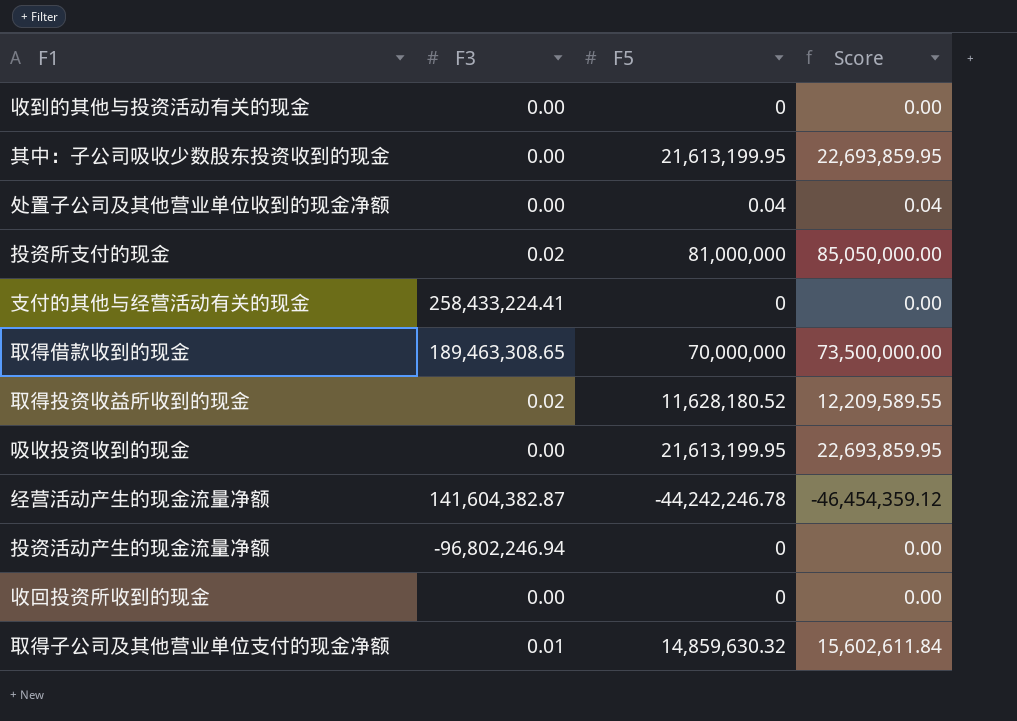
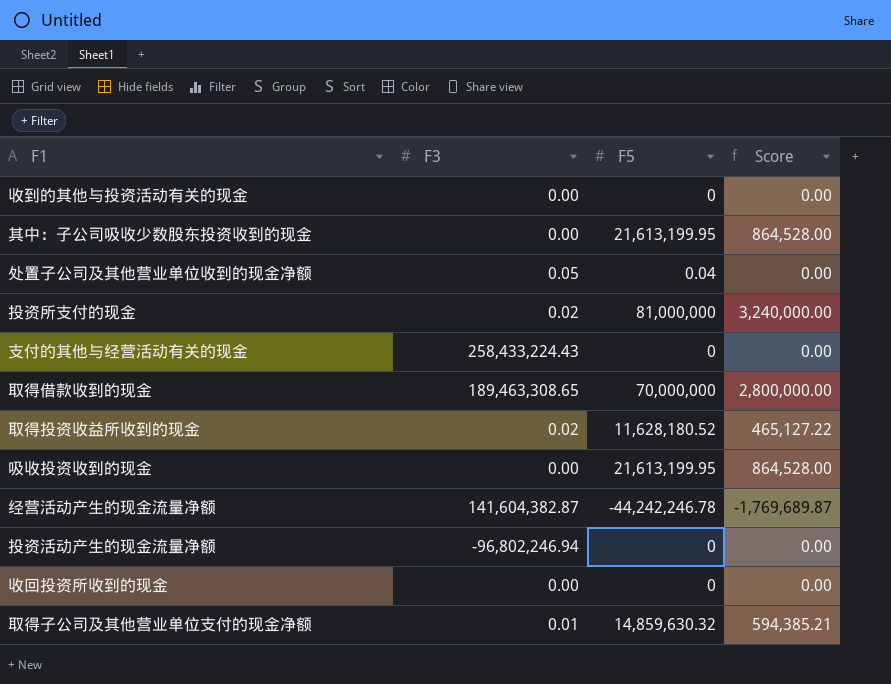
column Score | formula: [F5] * 1.05 -> [F5] * 0.04
处置子公司及其他营业单位收到的现金净额 | F3: 0.00 -> 0.05
支付的其他与经营活动有关的现金 | F3: 258,433,224.41 -> 258,433,224.43

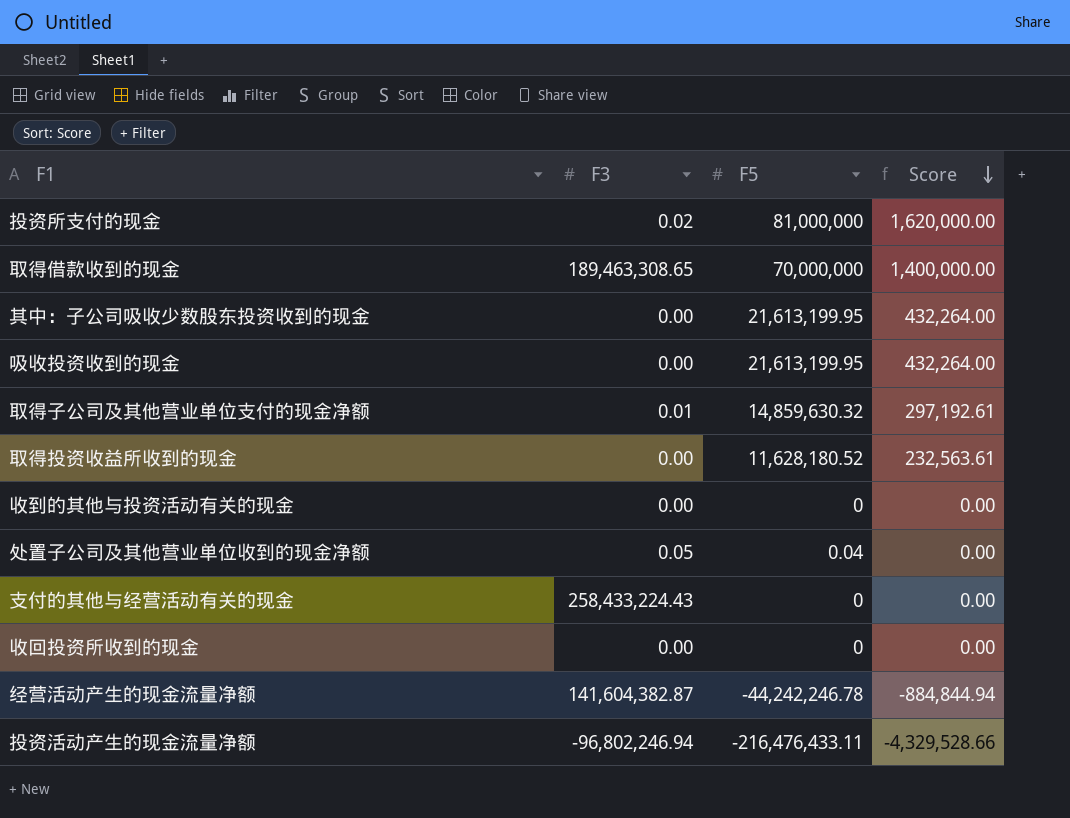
row order: none -> Score descending
column Score | formula: [F5] * 0.04 -> [F5] * 0.02
取得投资收益所收到的现金 | F3: 0.02 -> 0.00
投资活动产生的现金流量净额 | F5: 0 -> -216,476,433.11

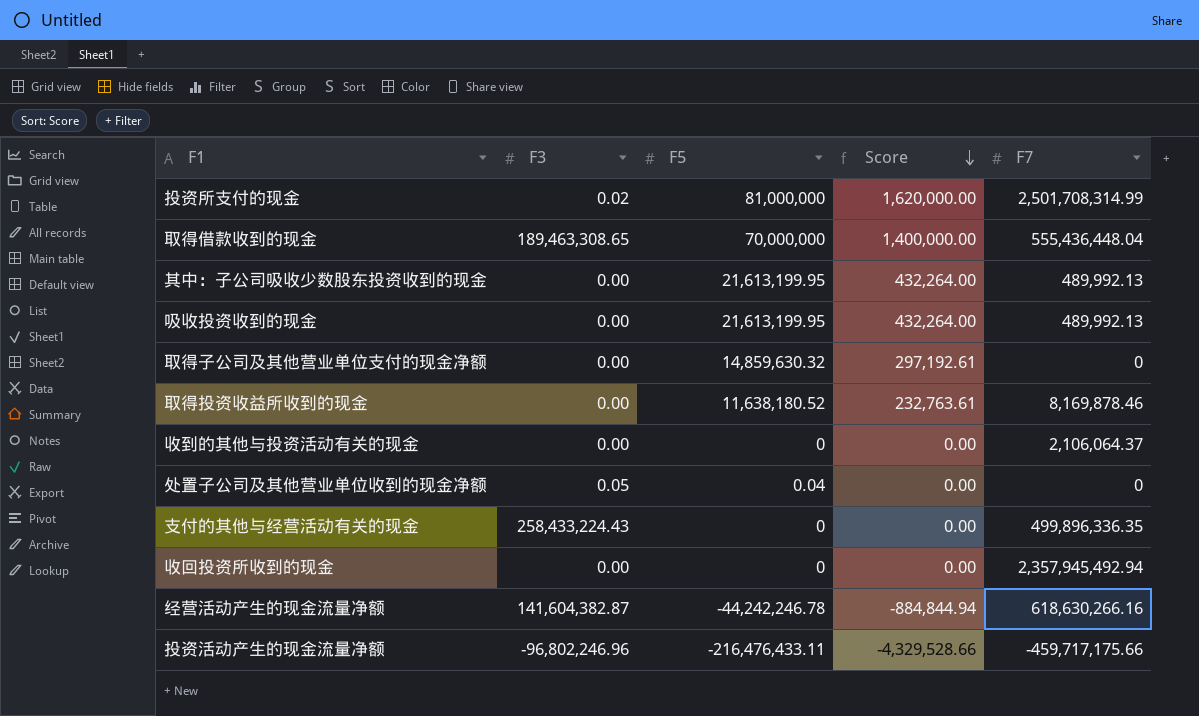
column F7 | position: none -> 5
取得子公司及其他营业单位支付的现金净额 | F3: 0.01 -> 0.00
取得投资收益所收到的现金 | F5: 11,628,180.52 -> 11,638,180.52
取得投资收益所收到的现金 | Score: 232,563.61 -> 232,763.61
投资活动产生的现金流量净额 | F3: -96,802,246.94 -> -96,802,246.96

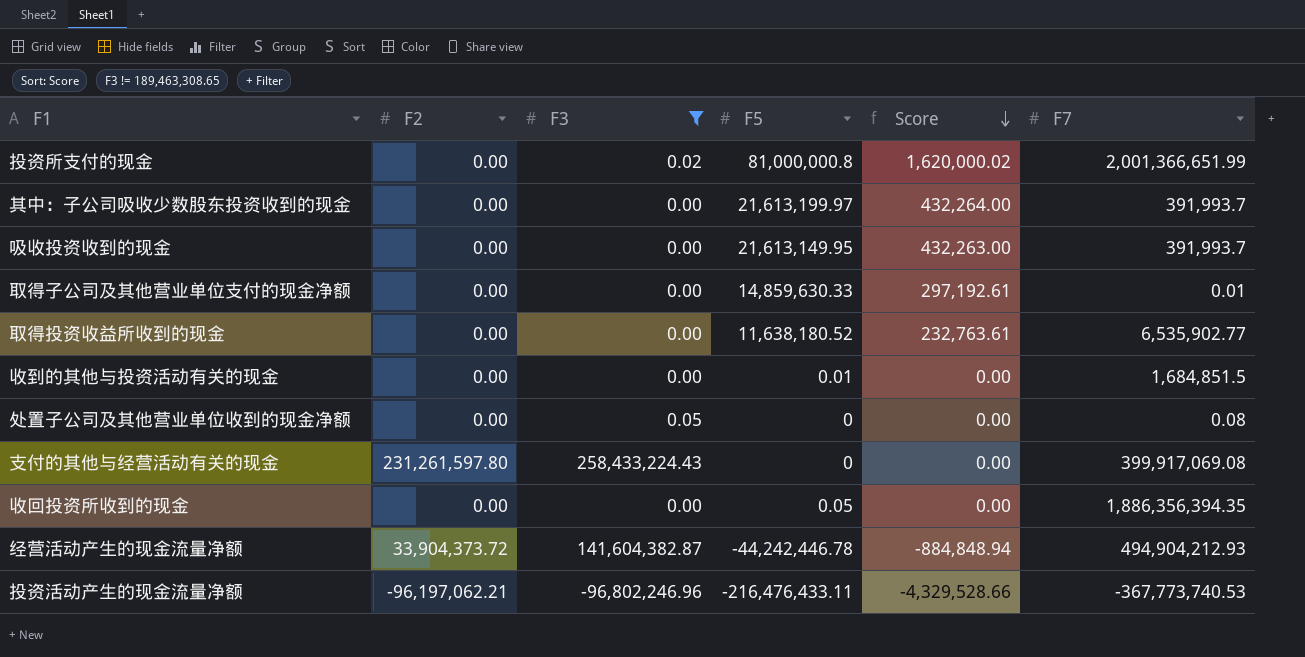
filter: none -> F3 != 189,463,308.65
column F2 | position: none -> 2
投资所支付的现金 | F5: 81,000,000 -> 81,000,000.8
投资所支付的现金 | Score: 1,620,000.00 -> 1,620,000.02
投资所支付的现金 | F7: 2,501,708,314.99 -> 2,001,366,651.99
其中：子公司吸收少数股东投资收到的现金 | F5: 21,613,199.95 -> 21,613,199.97
其中：子公司吸收少数股东投资收到的现金 | F7: 489,992.13 -> 391,993.7
吸收投资收到的现金 | F5: 21,613,199.95 -> 21,613,149.95
吸收投资收到的现金 | Score: 432,264.00 -> 432,263.00
吸收投资收到的现金 | F7: 489,992.13 -> 391,993.7
取得子公司及其他营业单位支付的现金净额 | F5: 14,859,630.32 -> 14,859,630.33
取得子公司及其他营业单位支付的现金净额 | F7: 0 -> 0.01
取得投资收益所收到的现金 | F7: 8,169,878.46 -> 6,535,902.77
收到的其他与投资活动有关的现金 | F5: 0 -> 0.01
收到的其他与投资活动有关的现金 | F7: 2,106,064.37 -> 1,684,851.5
处置子公司及其他营业单位收到的现金净额 | F5: 0.04 -> 0
处置子公司及其他营业单位收到的现金净额 | F7: 0 -> 0.08
支付的其他与经营活动有关的现金 | F7: 499,896,336.35 -> 399,917,069.08
收回投资所收到的现金 | F5: 0 -> 0.05
收回投资所收到的现金 | F7: 2,357,945,492.94 -> 1,886,356,394.35
经营活动产生的现金流量净额 | F5: -44,242,246.78 -> -44,242,446.78
经营活动产生的现金流量净额 | Score: -884,844.94 -> -884,848.94
经营活动产生的现金流量净额 | F7: 618,630,266.16 -> 494,904,212.93
投资活动产生的现金流量净额 | F7: -459,717,175.66 -> -367,773,740.53

